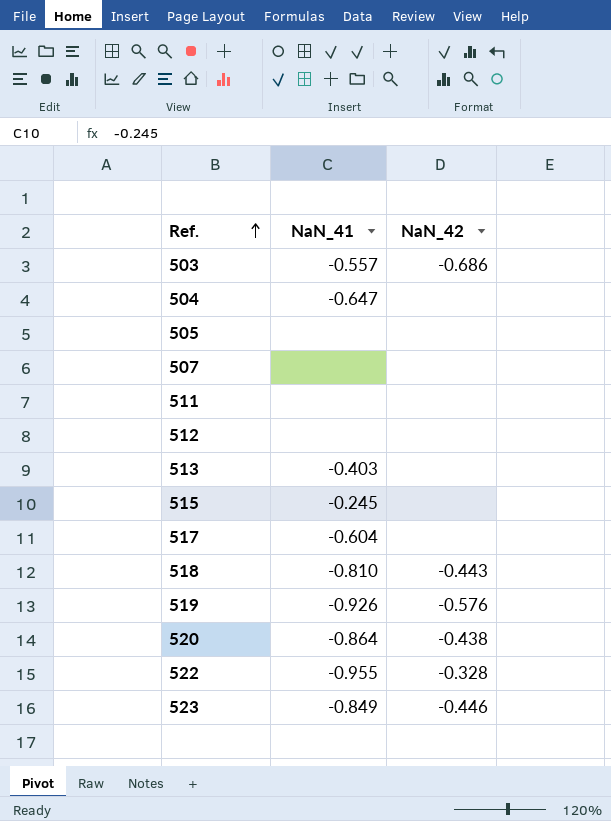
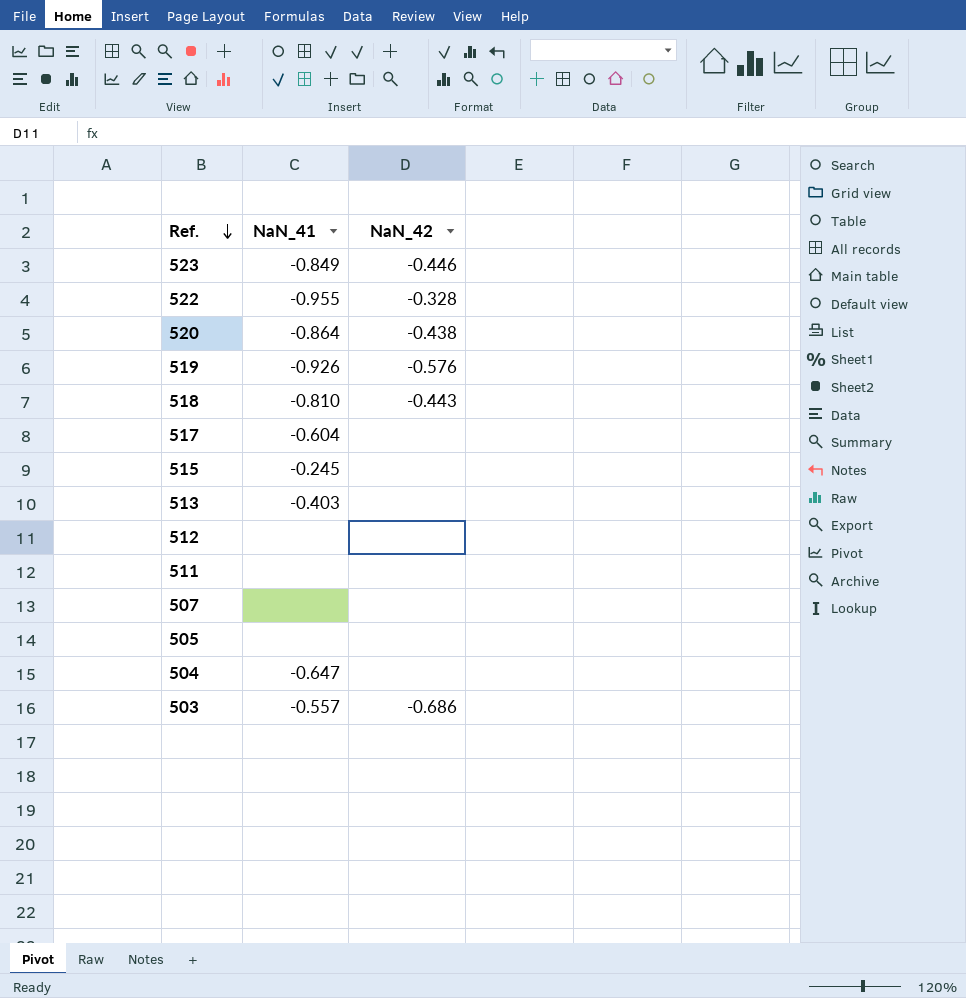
row order: Ref. ascending -> Ref. descending

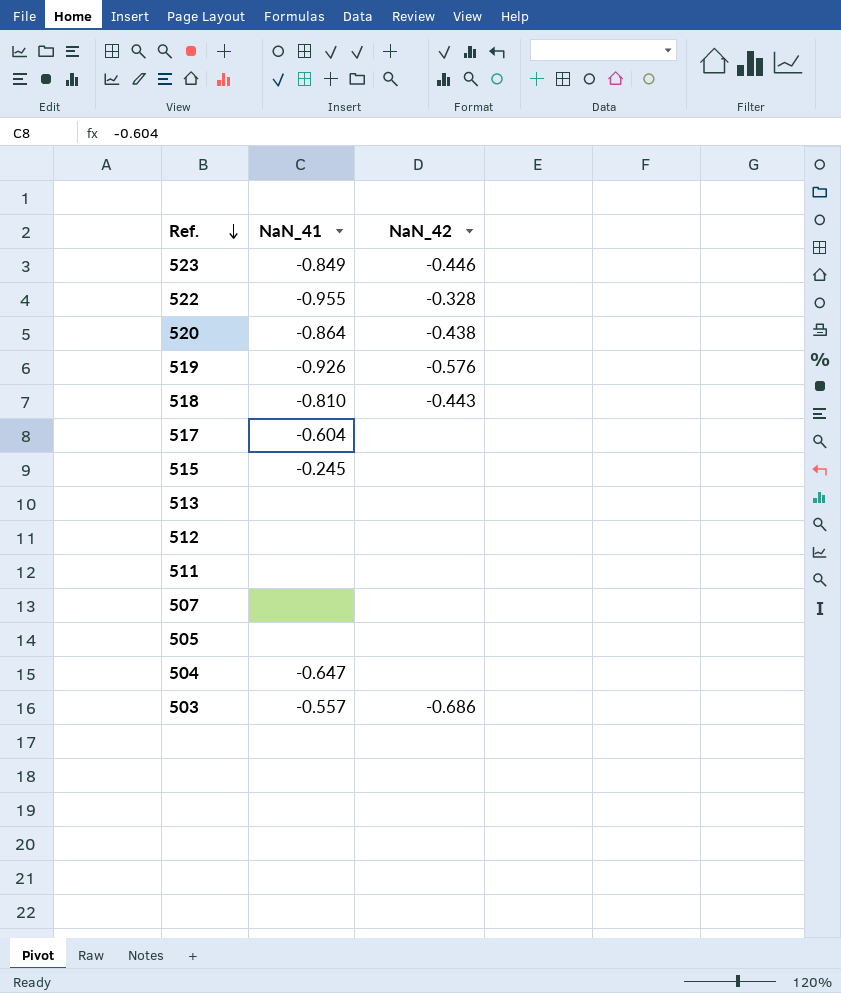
513 | NaN_41: -0.403 -> none

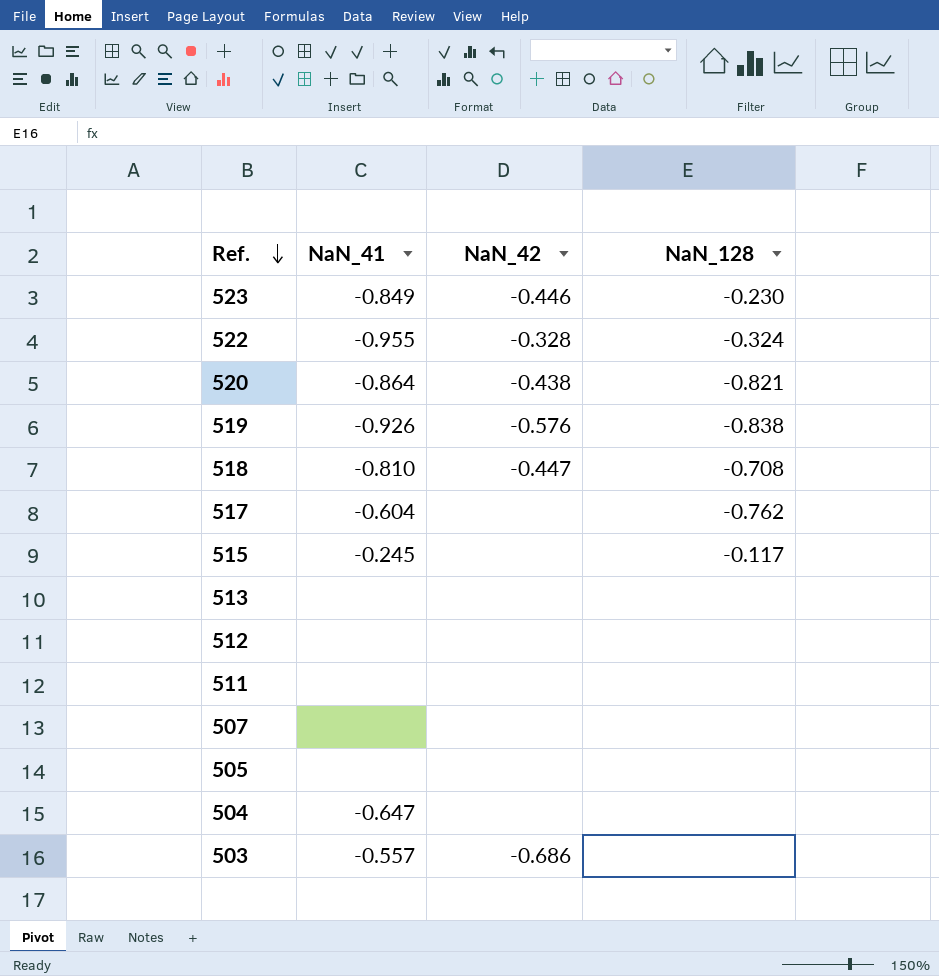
column NaN_128 | position: none -> 4
518 | NaN_42: -0.443 -> -0.447

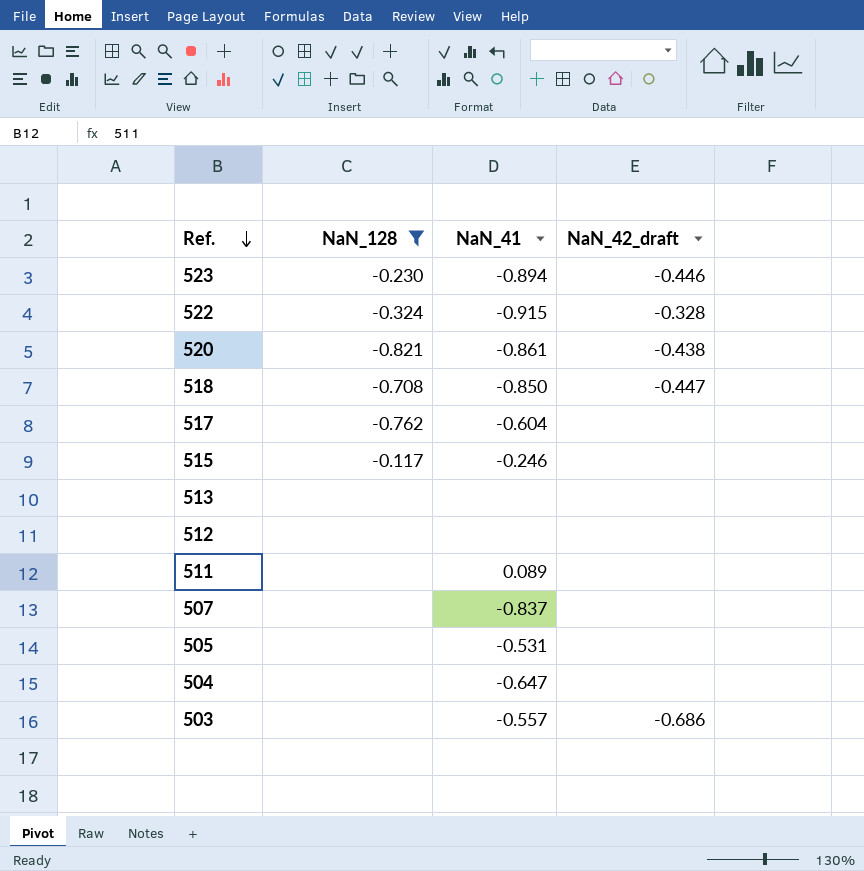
filter: none -> NaN_128 != -0.838
column NaN_128 | position: 4 -> 2
column name: NaN_42 -> NaN_42_draft
523 | NaN_41: -0.849 -> -0.894
522 | NaN_41: -0.955 -> -0.915
520 | NaN_41: -0.864 -> -0.861
518 | NaN_41: -0.810 -> -0.850
515 | NaN_41: -0.245 -> -0.246
511 | NaN_41: none -> 0.089
507 | NaN_41: none -> -0.837
505 | NaN_41: none -> -0.531

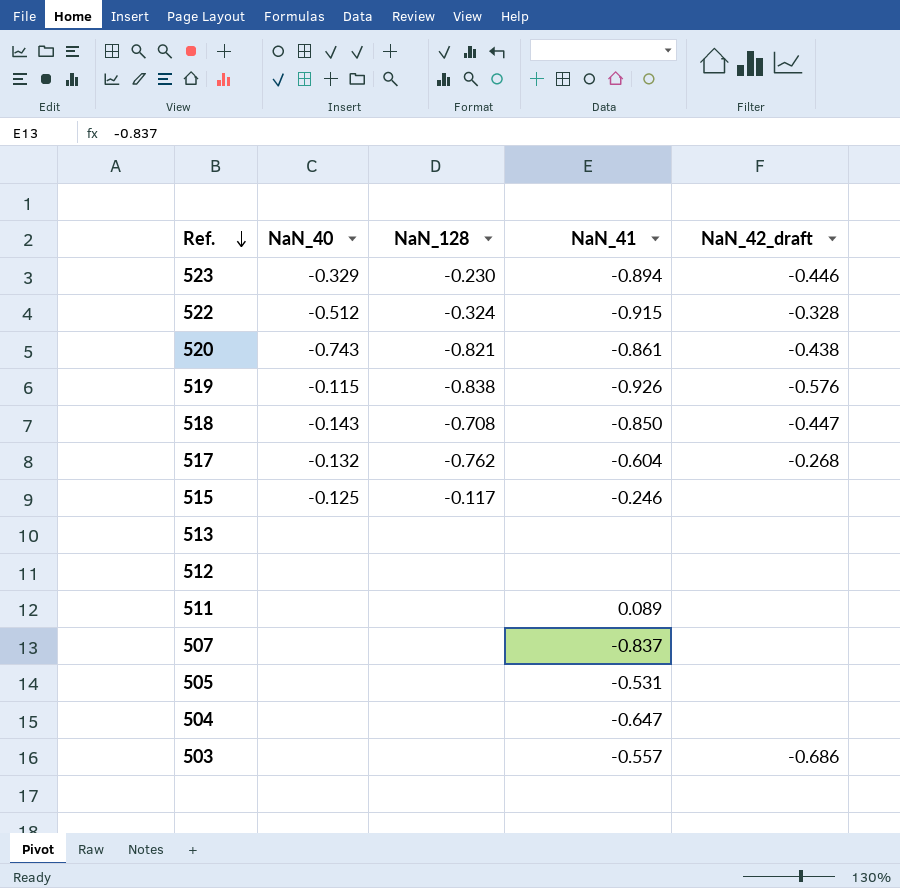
filter: NaN_128 != -0.838 -> none
column NaN_40 | position: none -> 2
517 | NaN_42_draft: none -> -0.268

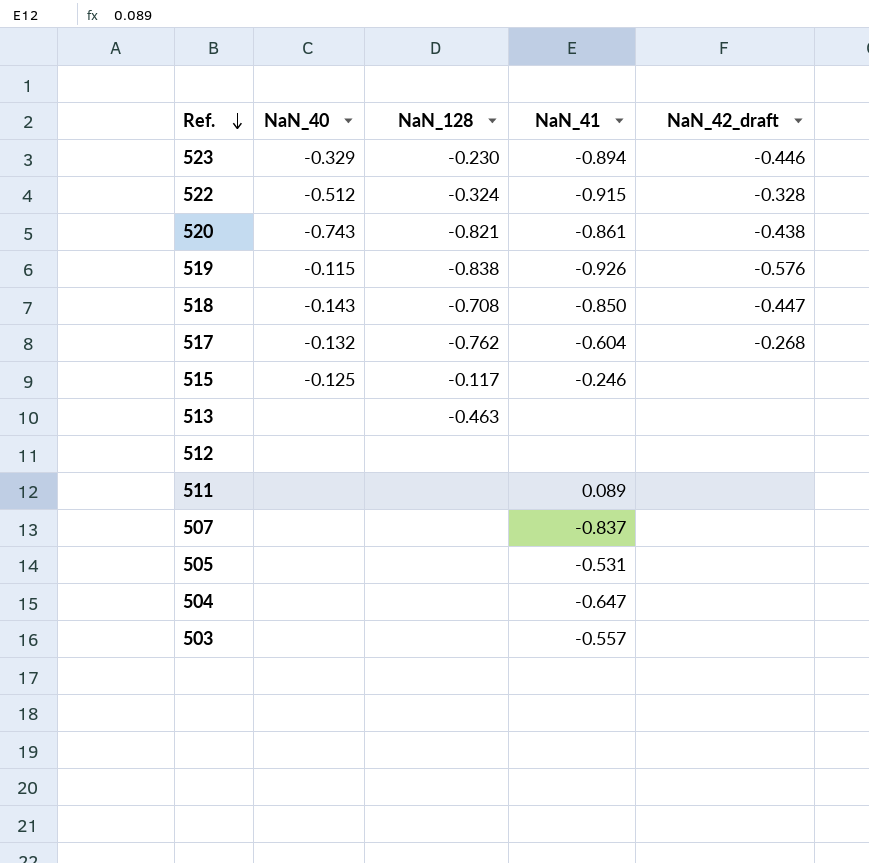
513 | NaN_128: none -> -0.463
503 | NaN_42_draft: -0.686 -> none

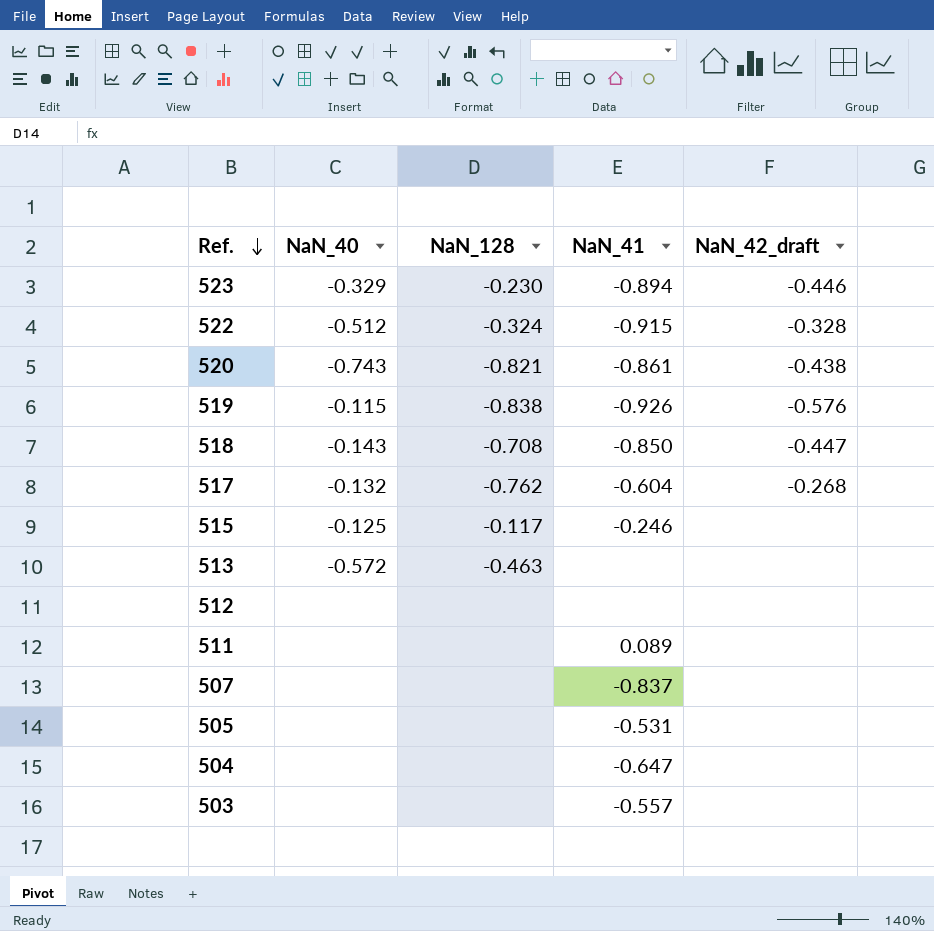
513 | NaN_40: none -> -0.572

